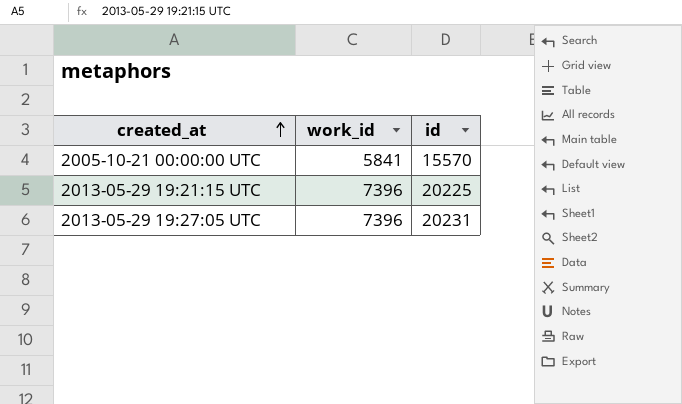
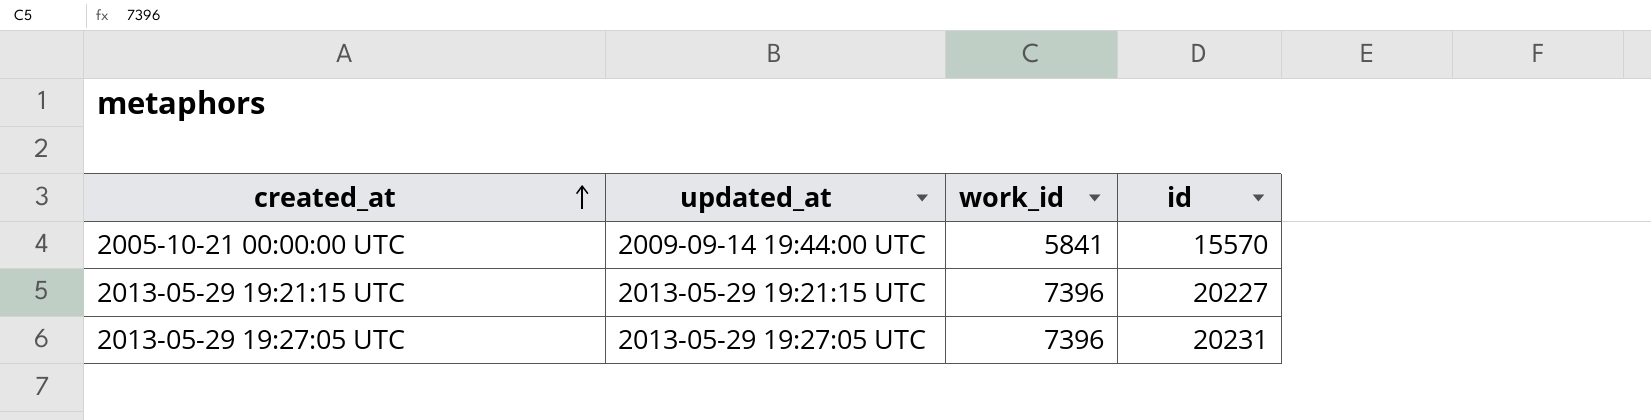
column updated_at | position: none -> 2
2013-05-29 19:21:15 UTC | id: 20225 -> 20227

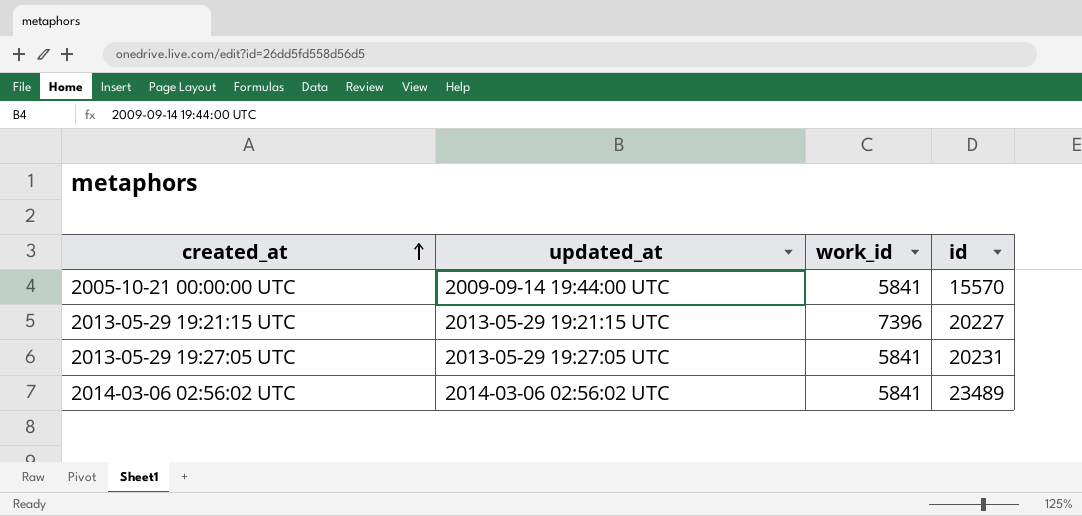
2013-05-29 19:27:05 UTC | work_id: 7396 -> 5841
row 2014-03-06 02:56:02 UTC: none -> 2014-03-06 02:56:02 UTC | 5841 | 23489

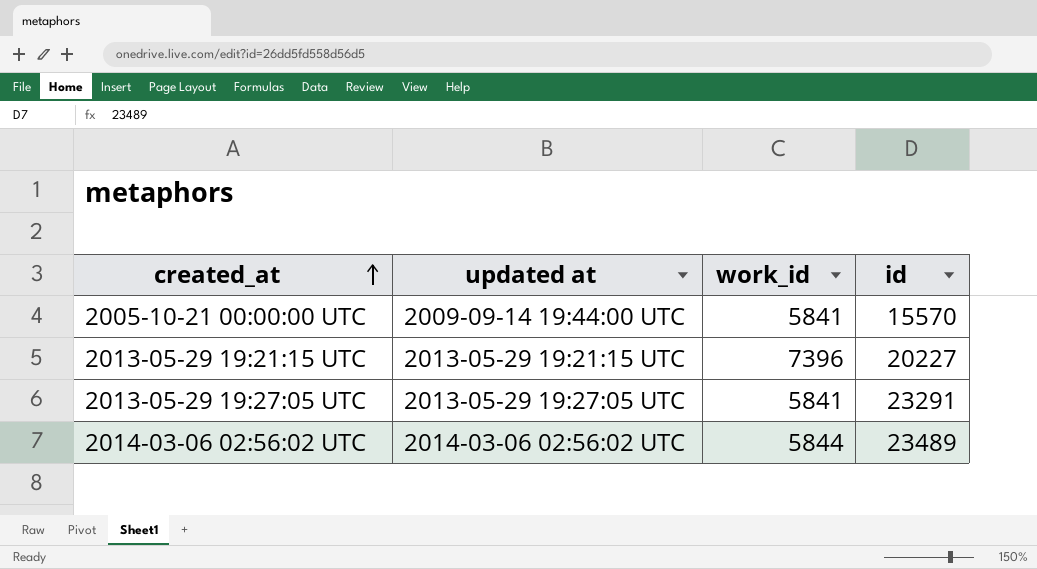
column name: updated_at -> updated at
2013-05-29 19:27:05 UTC | id: 20231 -> 23291
2014-03-06 02:56:02 UTC | work_id: 5841 -> 5844

